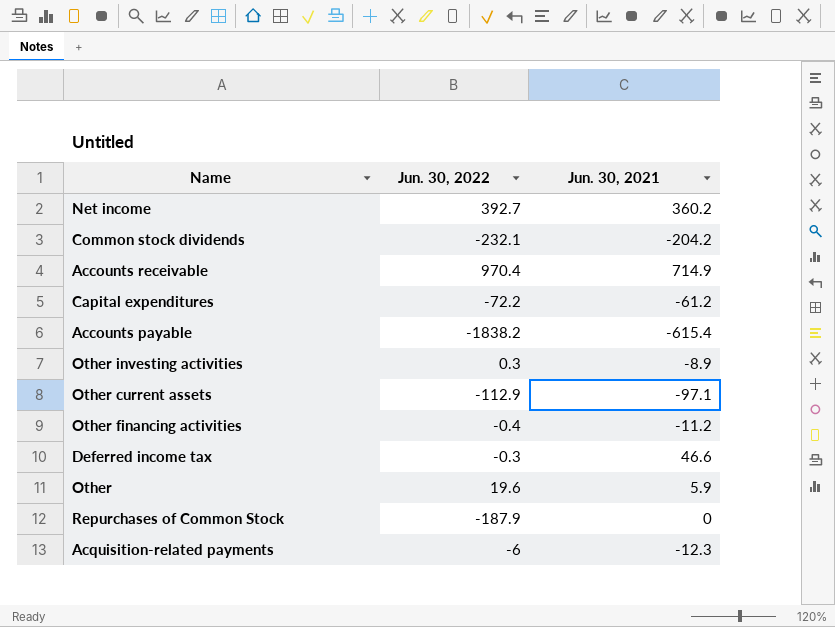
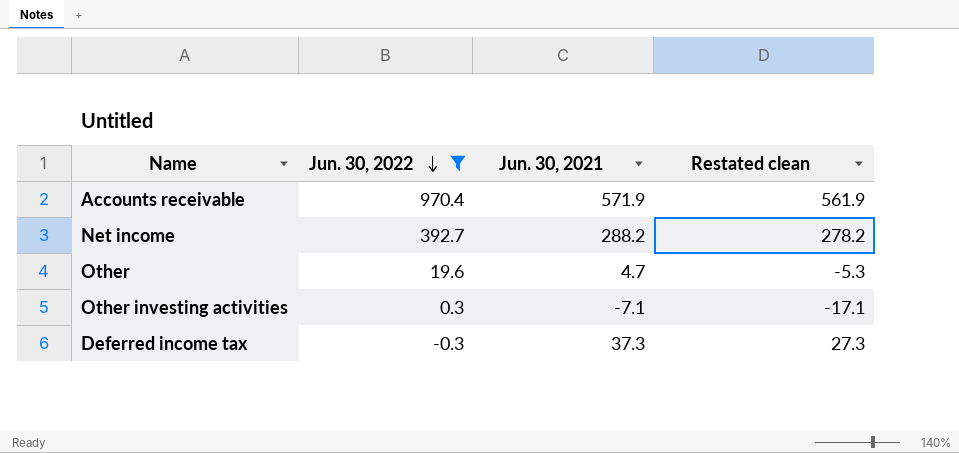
filter: none -> Jun. 30, 2022 >= -0.3
row order: none -> Jun. 30, 2022 descending
column Restated clean | formula: none -> [Jun. 30, 2021] - 10
Accounts receivable | Jun. 30, 2021: 714.9 -> 571.9
Net income | Jun. 30, 2021: 360.2 -> 288.2
Other | Jun. 30, 2021: 5.9 -> 4.7
Other investing activities | Jun. 30, 2021: -8.9 -> -7.1
Deferred income tax | Jun. 30, 2021: 46.6 -> 37.3

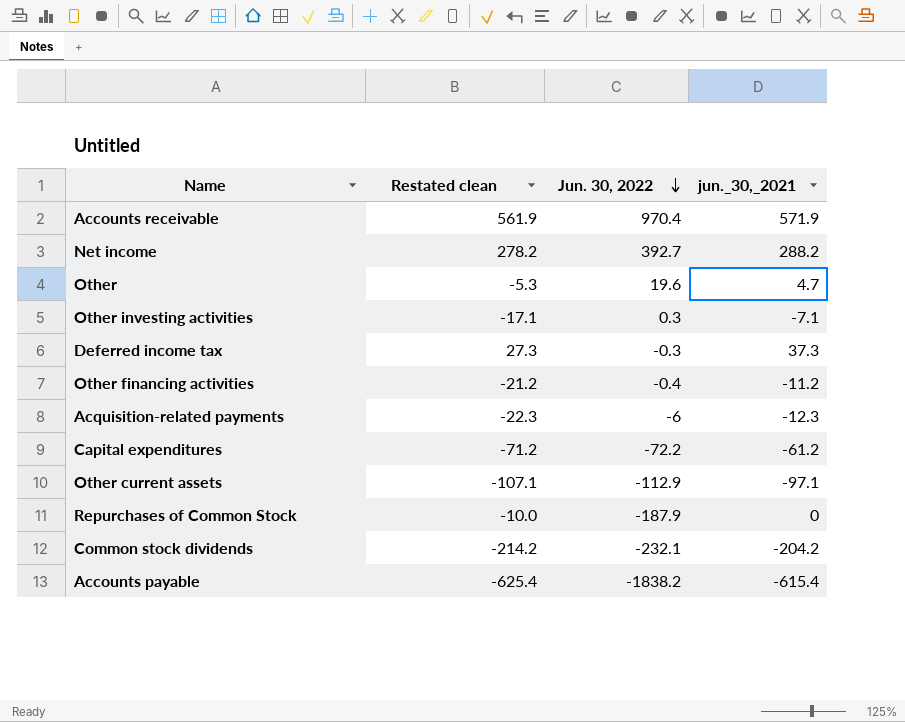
filter: Jun. 30, 2022 >= -0.3 -> none
column Restated clean | position: 4 -> 2
column name: Jun. 30, 2021 -> jun._30,_2021

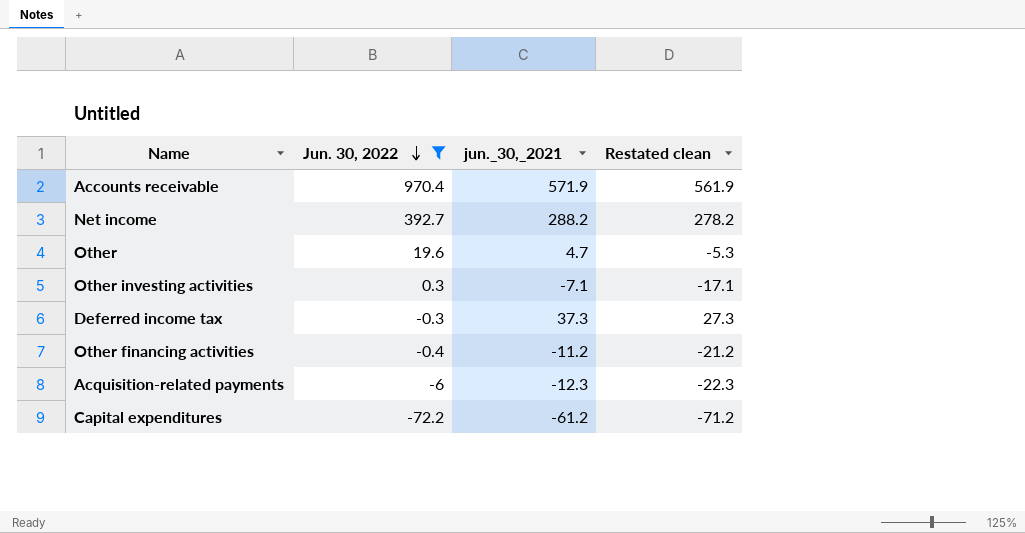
filter: none -> Jun. 30, 2022 >= -72.2
column Restated clean | position: 2 -> 4

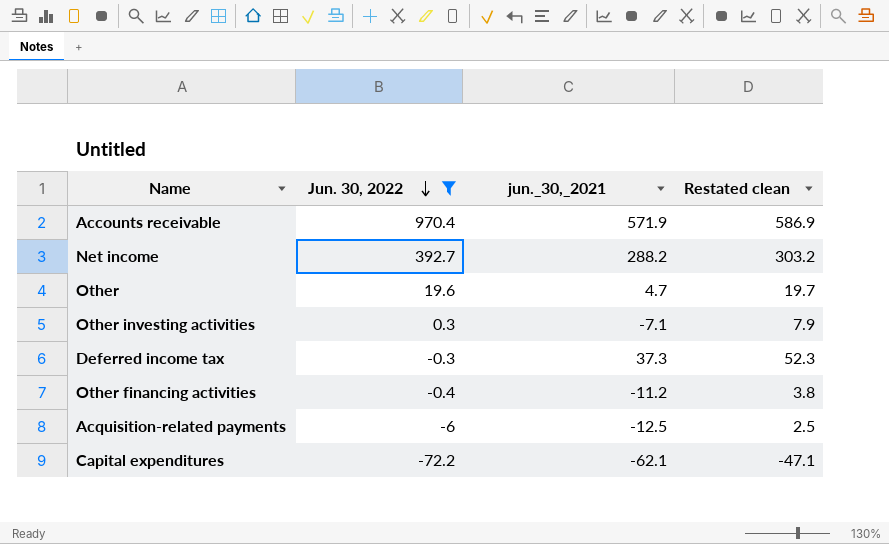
column Restated clean | formula: [jun._30,_2021] - 10 -> [jun._30,_2021] + 15
Acquisition-related payments | jun._30,_2021: -12.3 -> -12.5
Capital expenditures | jun._30,_2021: -61.2 -> -62.1

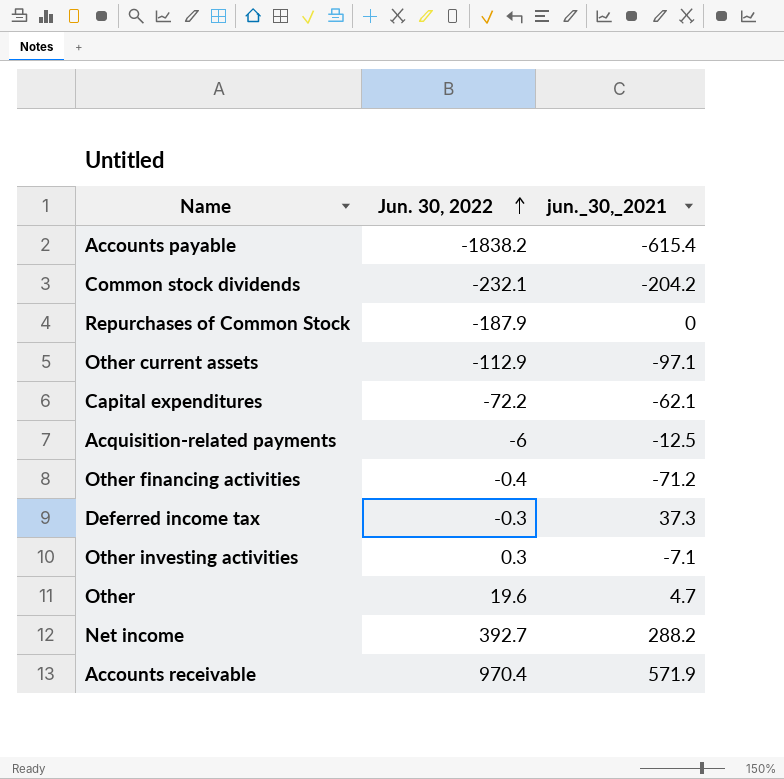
filter: Jun. 30, 2022 >= -72.2 -> none
row order: Jun. 30, 2022 descending -> Jun. 30, 2022 ascending
column Restated clean | formula: [jun._30,_2021] + 15 -> none
Other financing activities | jun._30,_2021: -11.2 -> -71.2

